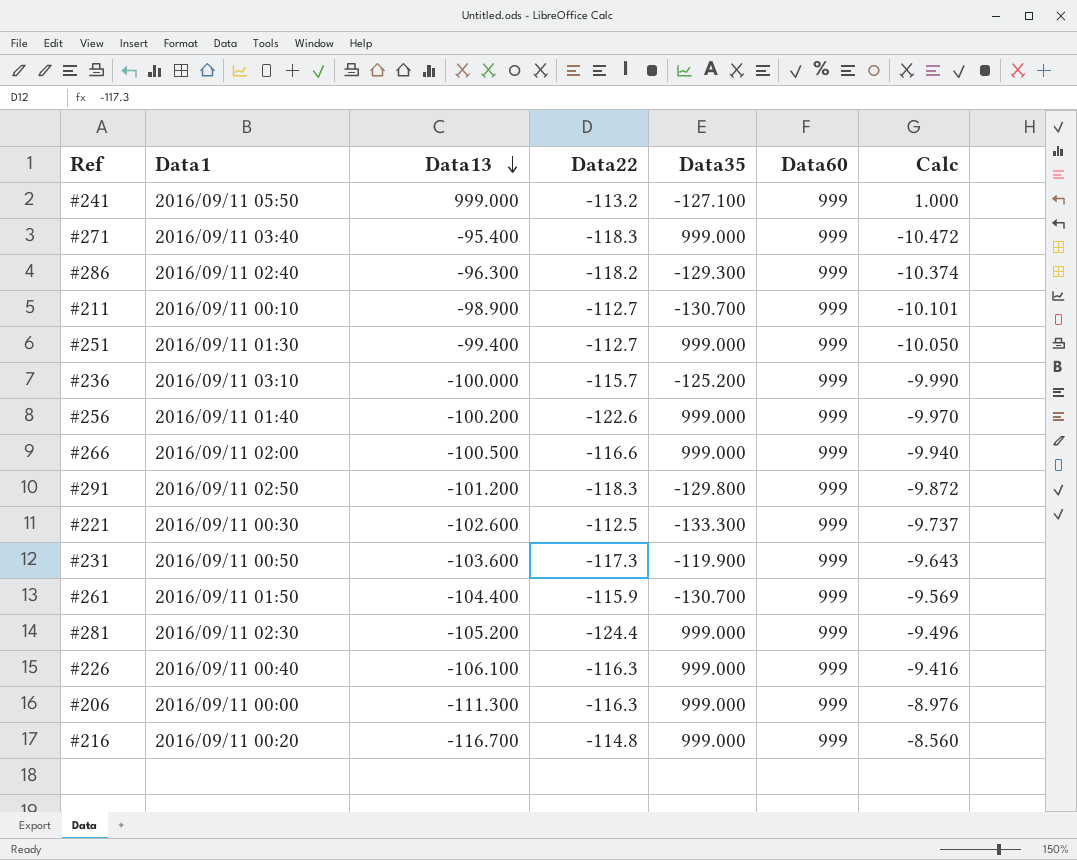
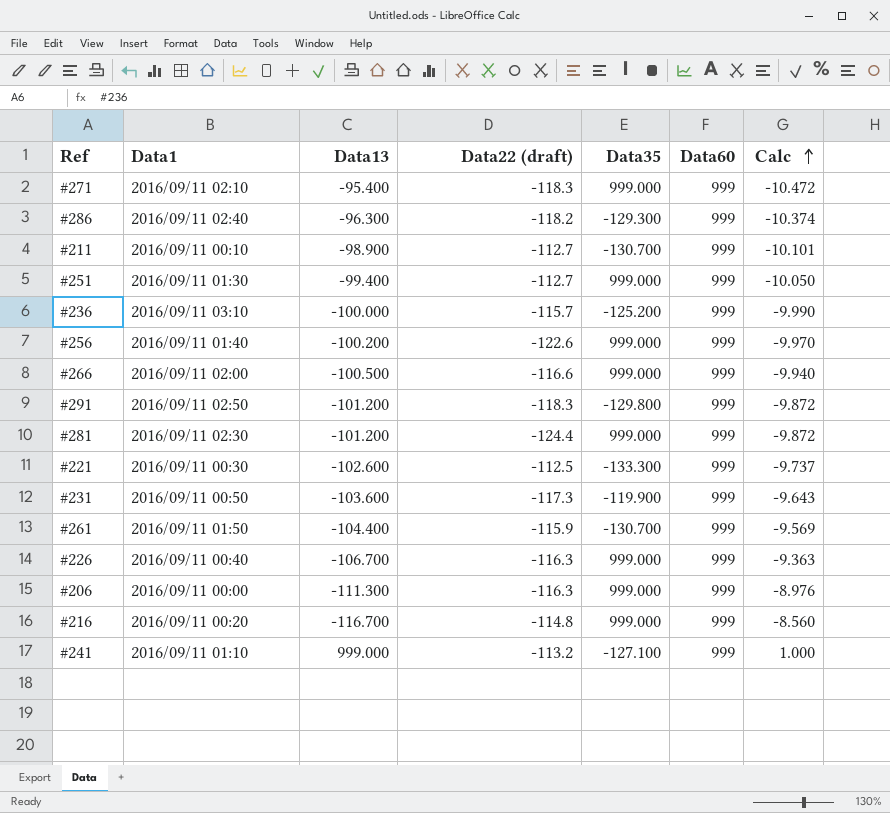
row order: Data13 descending -> Calc ascending
column name: Data22 -> Data22 (draft)
#271 | Data1: 2016/09/11 03:40 -> 2016/09/11 02:10
#281 | Data13: -105.200 -> -101.200
#281 | Calc: -9.496 -> -9.872
#226 | Data13: -106.100 -> -106.700
#226 | Calc: -9.416 -> -9.363
#241 | Data1: 2016/09/11 05:50 -> 2016/09/11 01:10

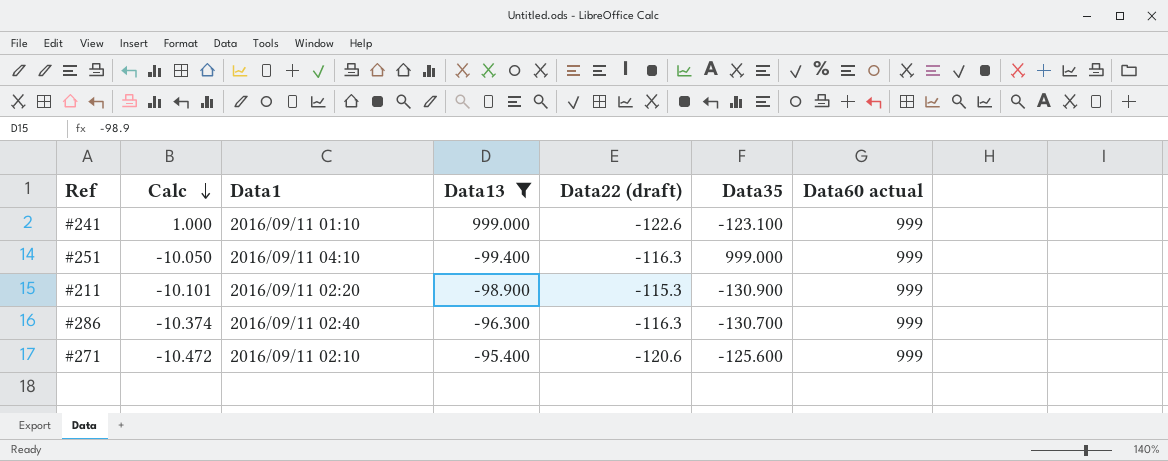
filter: none -> Data13 >= -99.400
row order: Calc ascending -> Calc descending
column Calc | position: 7 -> 2
column name: Data60 -> Data60 actual
#241 | Data22 (draft): -113.2 -> -122.6
#241 | Data35: -127.100 -> -123.100
#251 | Data1: 2016/09/11 01:30 -> 2016/09/11 04:10
#251 | Data22 (draft): -112.7 -> -116.3
#211 | Data1: 2016/09/11 00:10 -> 2016/09/11 02:20
#211 | Data22 (draft): -112.7 -> -115.3
#211 | Data35: -130.700 -> -130.900
#286 | Data22 (draft): -118.2 -> -116.3
#286 | Data35: -129.300 -> -130.700
#271 | Data22 (draft): -118.3 -> -120.6
#271 | Data35: 999.000 -> -125.600

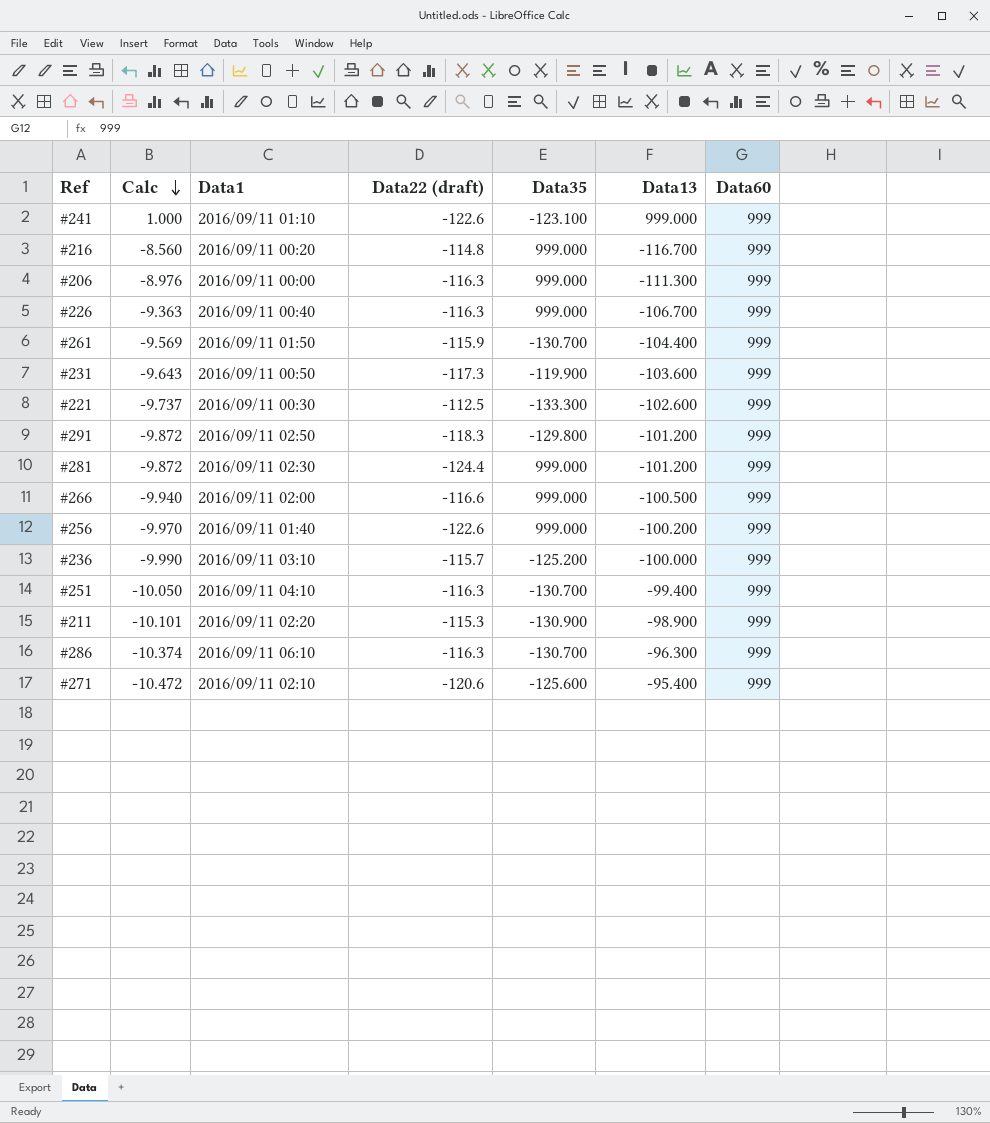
filter: Data13 >= -99.400 -> none
column Data13 | position: 4 -> 6
column name: Data60 actual -> Data60
#251 | Data35: 999.000 -> -130.700
#286 | Data1: 2016/09/11 02:40 -> 2016/09/11 06:10

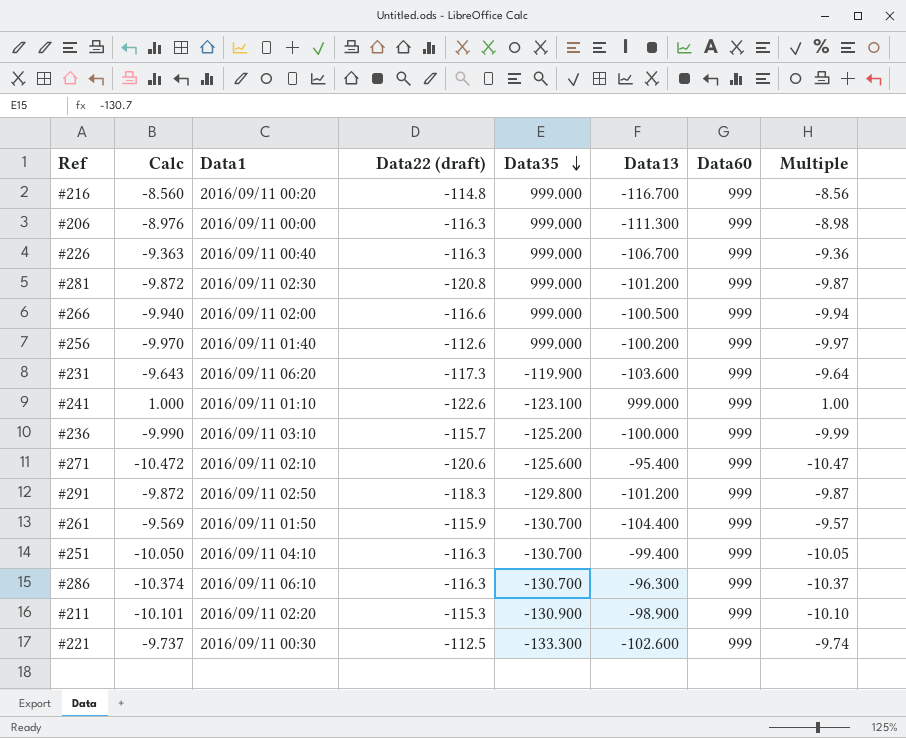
row order: Calc descending -> Data35 descending
column Multiple | formula: none -> [Data60] / [Data13]
#281 | Data22 (draft): -124.4 -> -120.8
#256 | Data22 (draft): -122.6 -> -112.6
#231 | Data1: 2016/09/11 00:50 -> 2016/09/11 06:20

